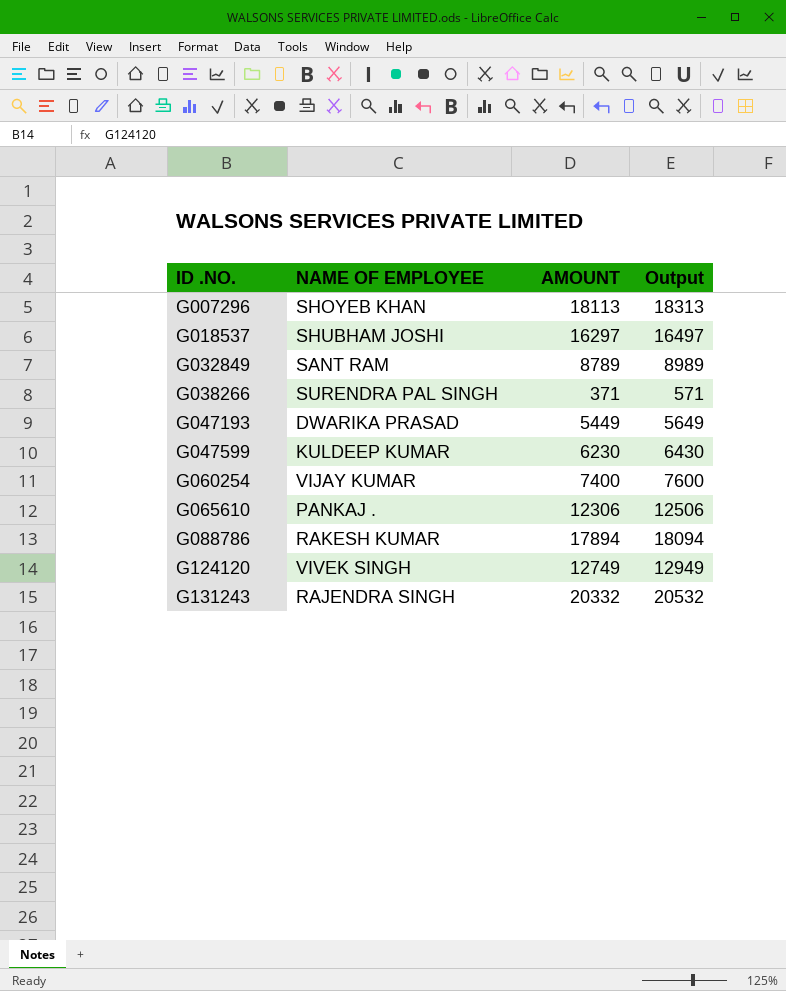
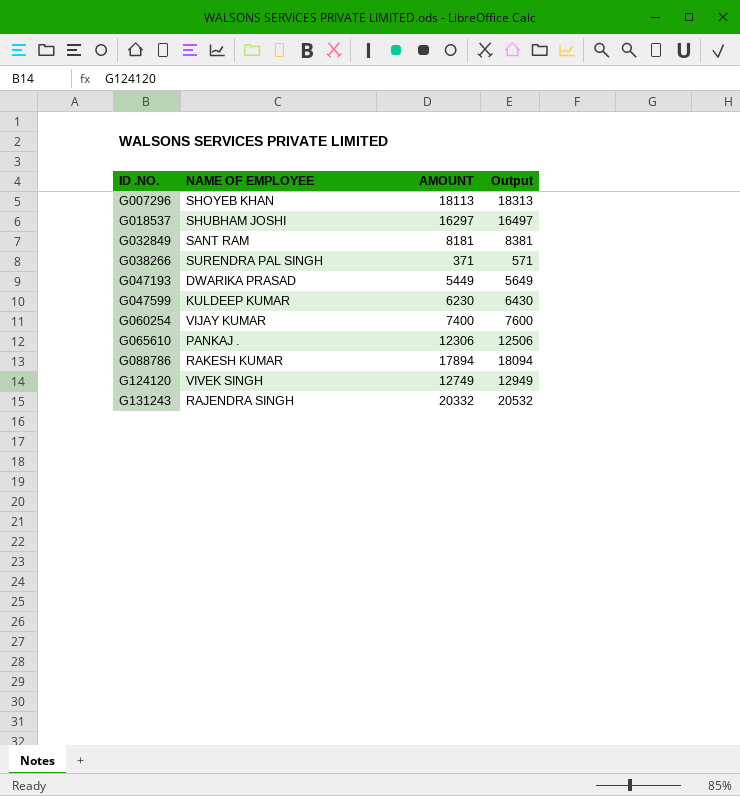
G032849 | AMOUNT: 8789 -> 8181
G032849 | Output: 8989 -> 8381

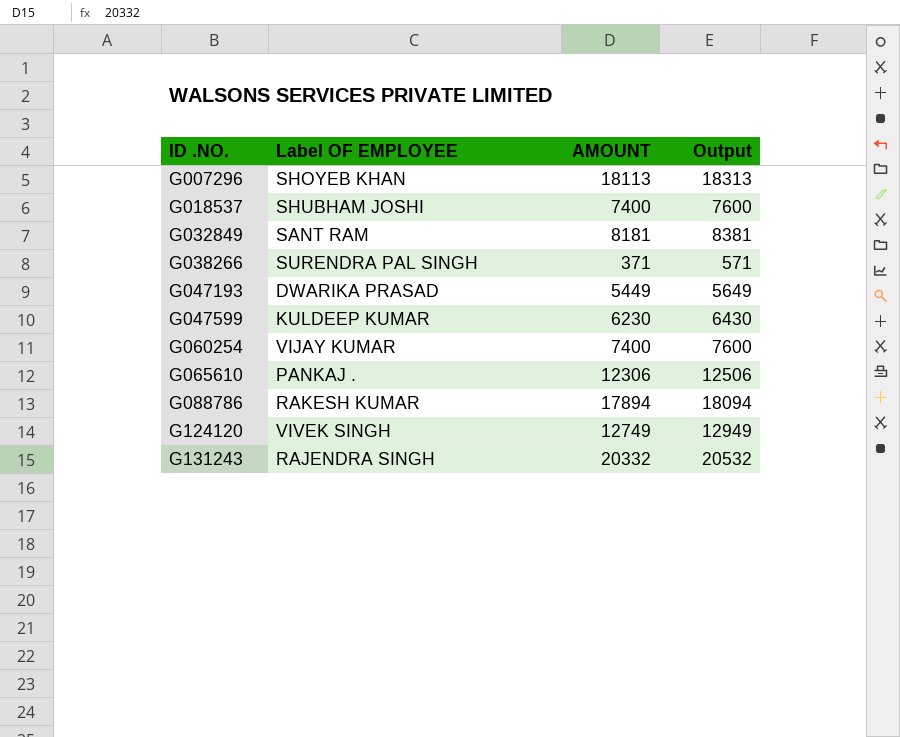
column name: NAME OF EMPLOYEE -> Label OF EMPLOYEE
G018537 | AMOUNT: 16297 -> 7400
G018537 | Output: 16497 -> 7600

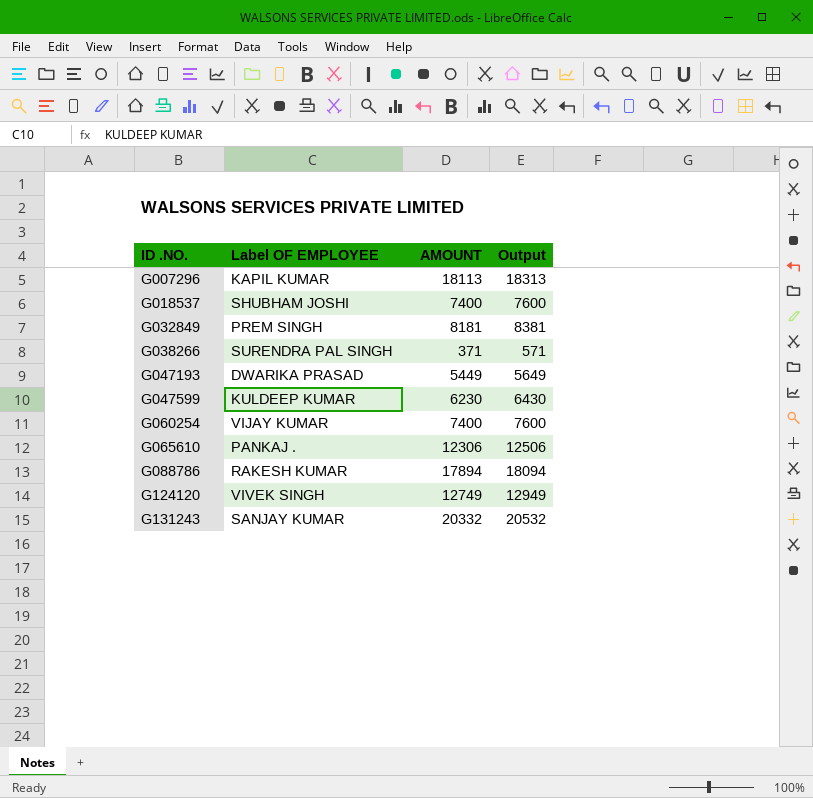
G007296 | Label OF EMPLOYEE: SHOYEB KHAN -> KAPIL KUMAR
G032849 | Label OF EMPLOYEE: SANT RAM -> PREM SINGH
G131243 | Label OF EMPLOYEE: RAJENDRA SINGH -> SANJAY KUMAR

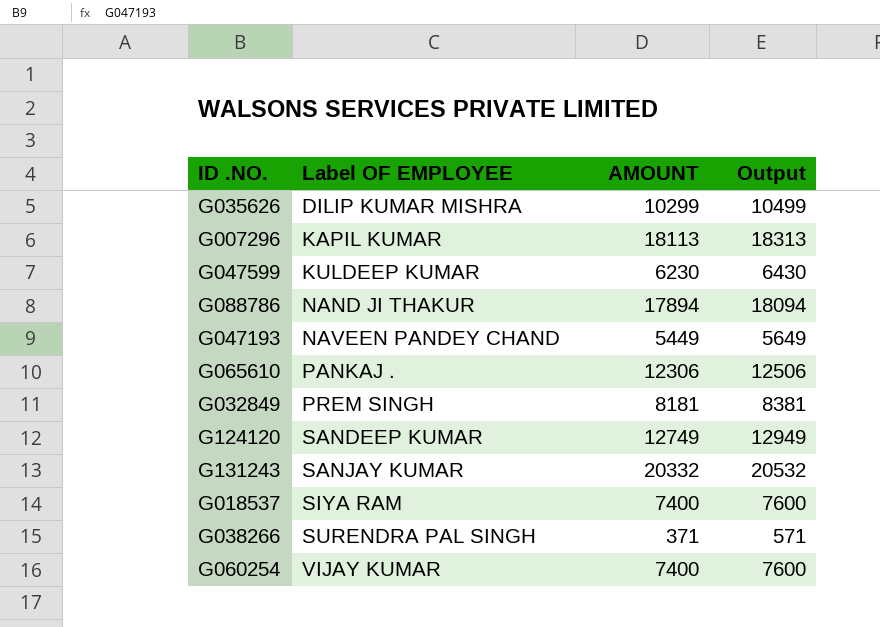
row order: ID .NO. ascending -> Label OF EMPLOYEE ascending
row G035626: none -> DILIP KUMAR MISHRA | 10299 | 10499
G088786 | Label OF EMPLOYEE: RAKESH KUMAR -> NAND JI THAKUR
G047193 | Label OF EMPLOYEE: DWARIKA PRASAD -> NAVEEN PANDEY CHAND
G124120 | Label OF EMPLOYEE: VIVEK SINGH -> SANDEEP KUMAR
G018537 | Label OF EMPLOYEE: SHUBHAM JOSHI -> SIYA RAM

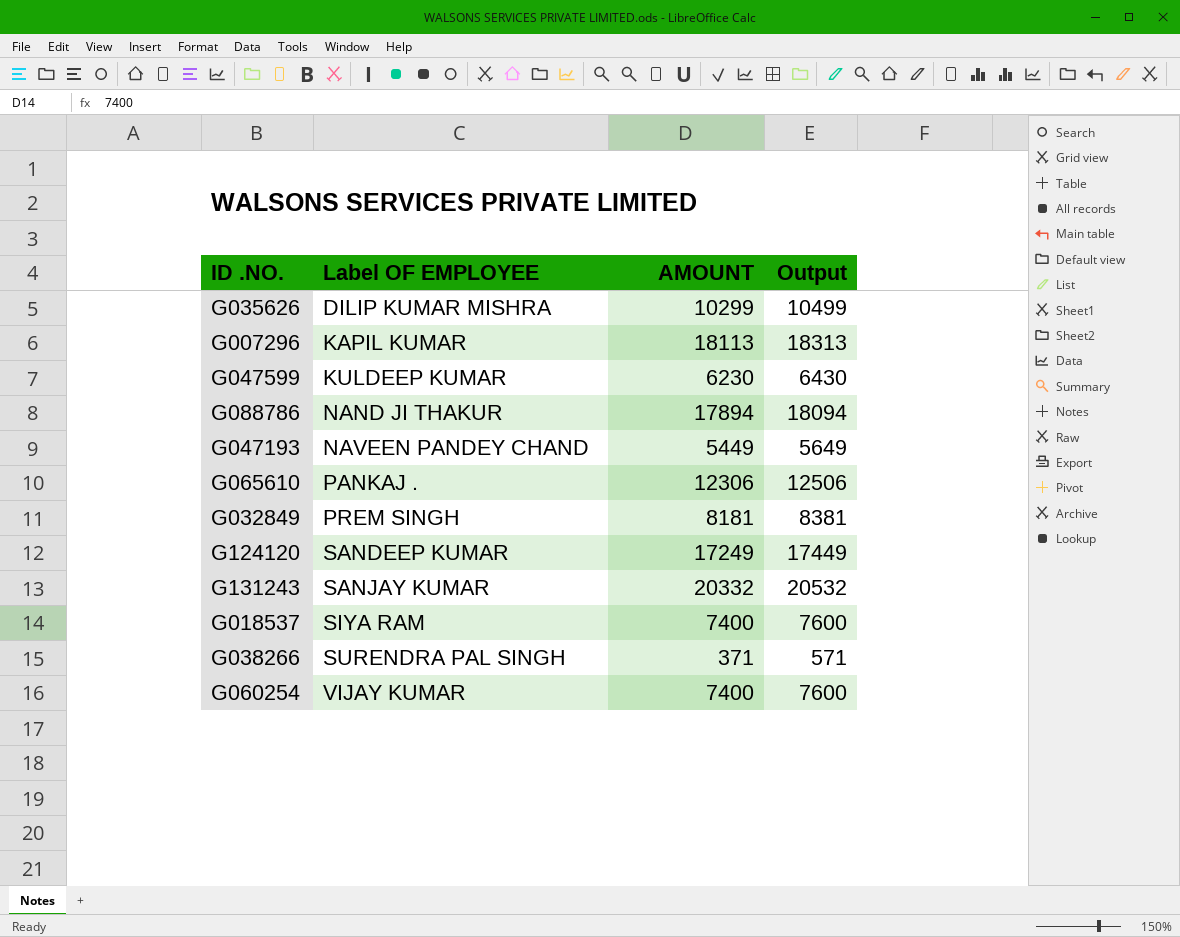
G124120 | AMOUNT: 12749 -> 17249
G124120 | Output: 12949 -> 17449

